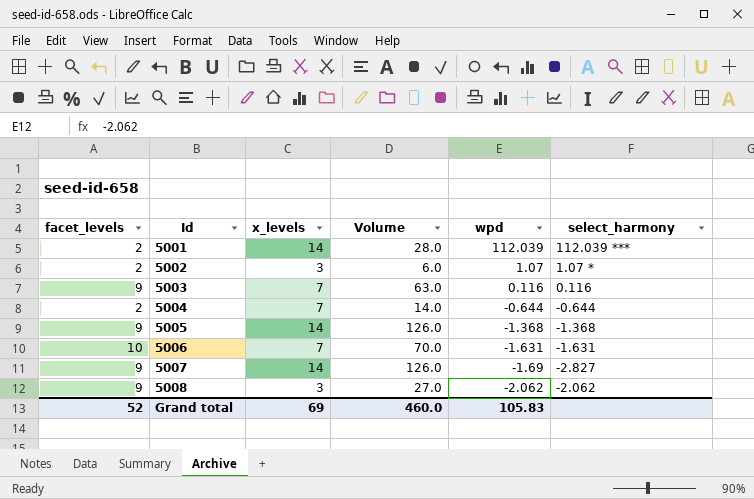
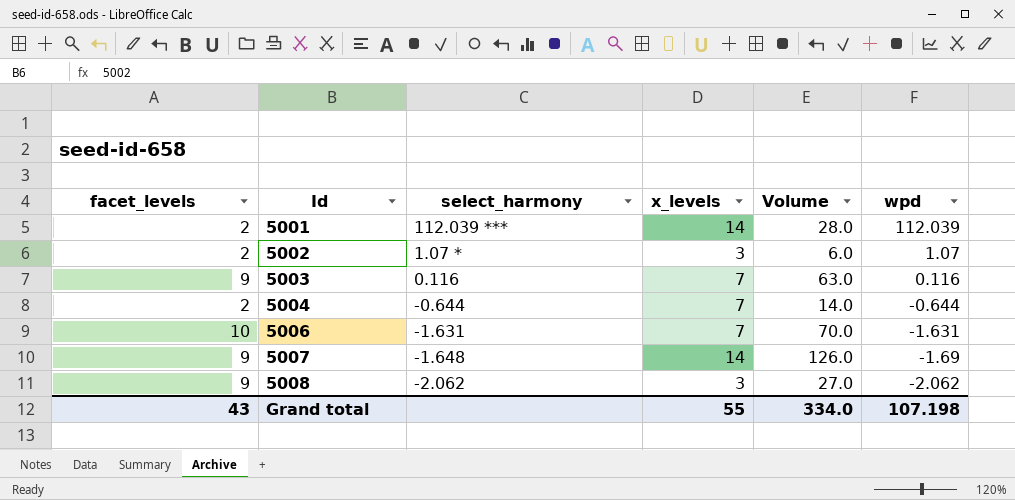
column select_harmony | position: 6 -> 3
row 5005: 9 | 14 | 126.0 | -1.368 | -1.368 -> none
5007 | select_harmony: -2.827 -> -1.648
Grand total | facet_levels: 52 -> 43
Grand total | x_levels: 69 -> 55
Grand total | Volume: 460.0 -> 334.0
Grand total | wpd: 105.83 -> 107.198

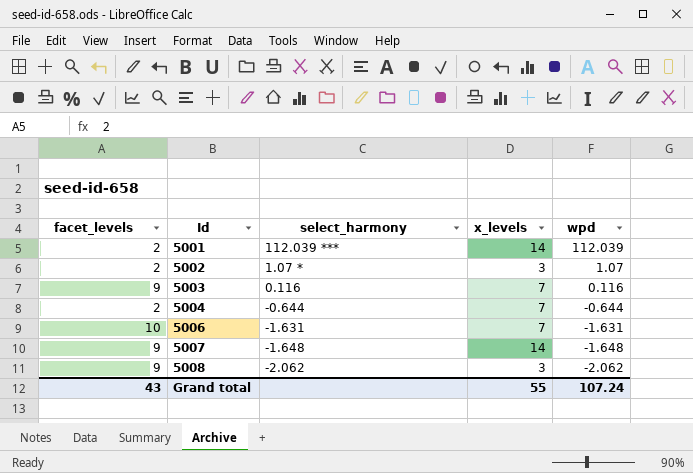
column Volume | formula: [facet_levels] * [x_levels] -> none
5007 | wpd: -1.69 -> -1.648
Grand total | wpd: 107.198 -> 107.24

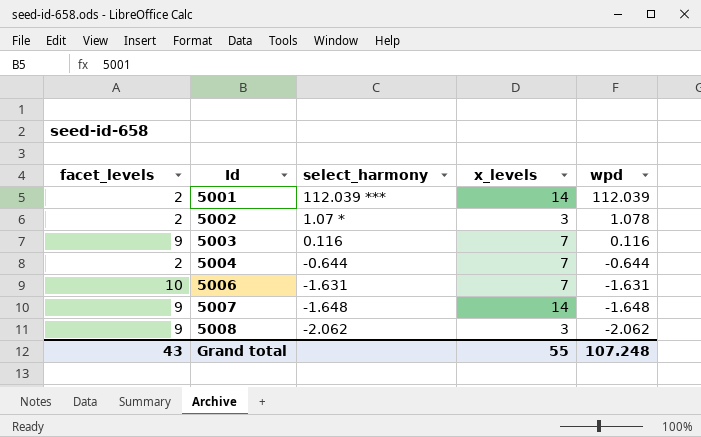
5002 | wpd: 1.07 -> 1.078
Grand total | wpd: 107.24 -> 107.248

